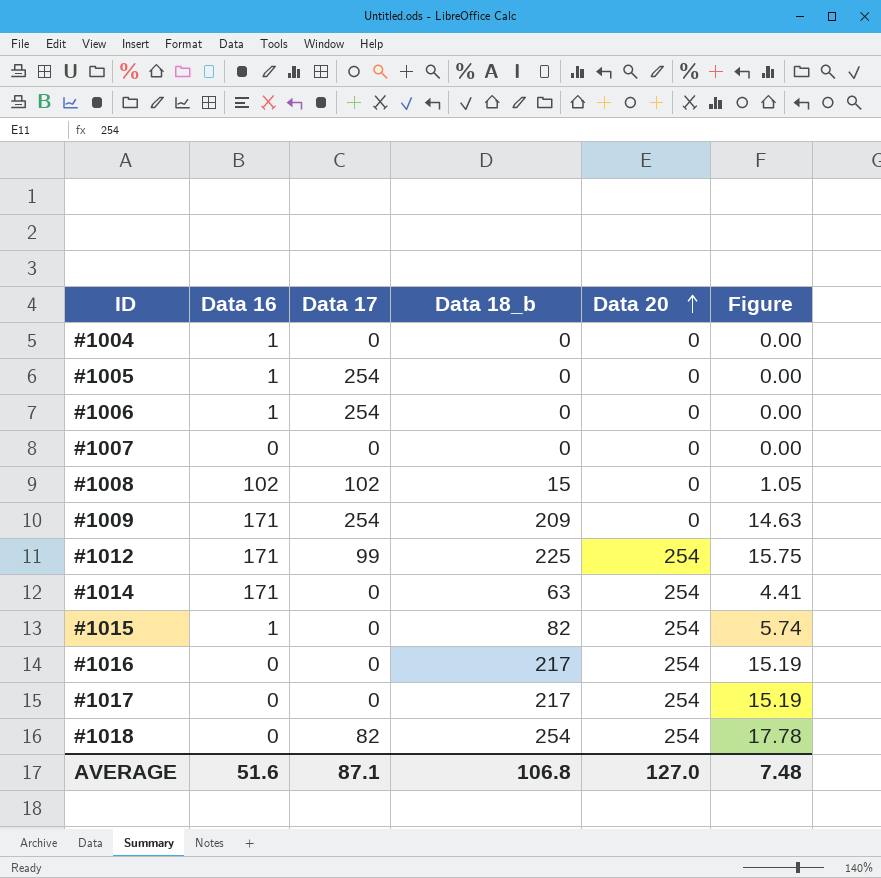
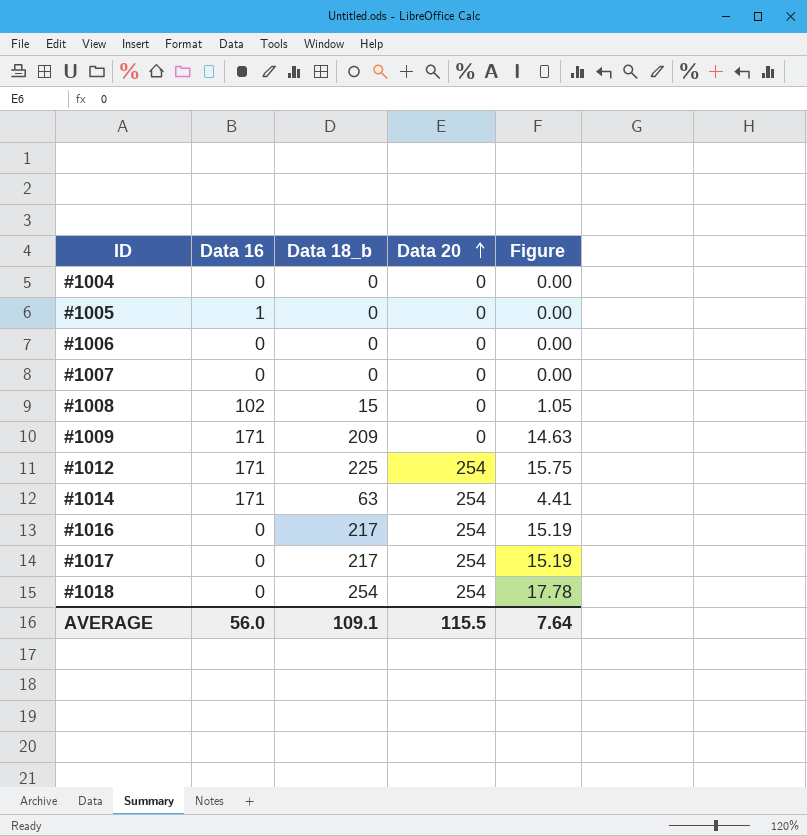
column Data 17 | position: 3 -> none
row #1015: 1 | 0 | 82 | 254 | 5.74 -> none
#1004 | Data 16: 1 -> 0
#1006 | Data 16: 1 -> 0
AVERAGE | Data 16: 51.6 -> 56.0
AVERAGE | Data 18_b: 106.8 -> 109.1
AVERAGE | Data 20: 127.0 -> 115.5
AVERAGE | Figure: 7.48 -> 7.64

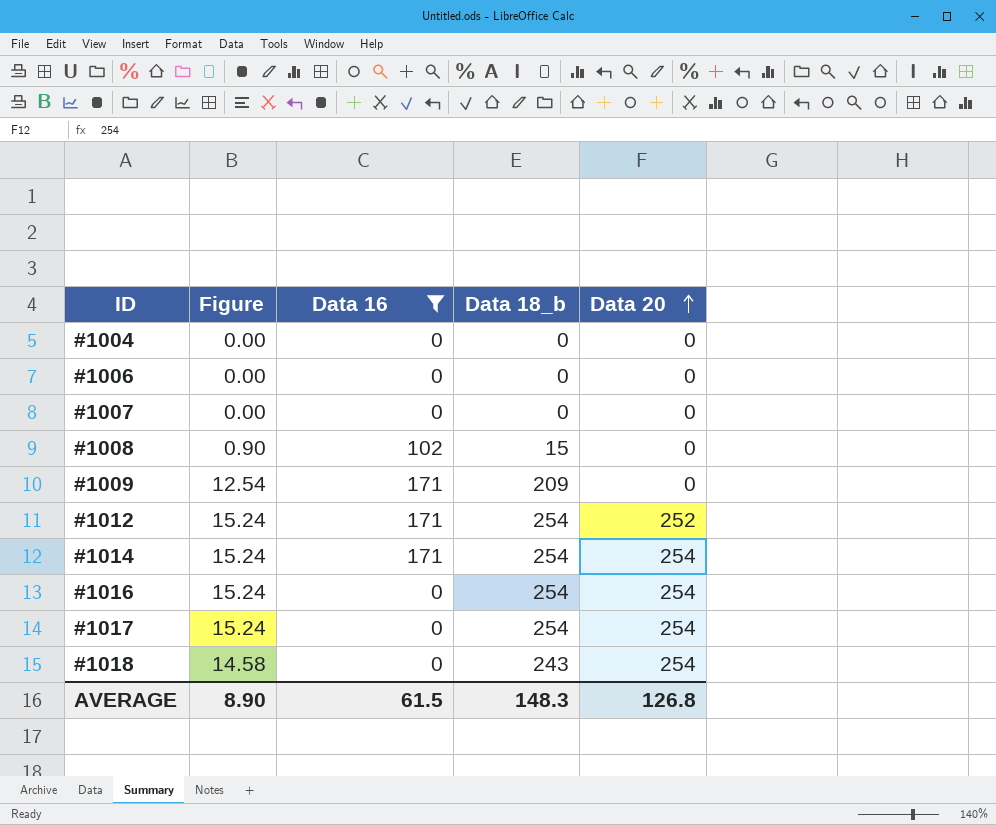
filter: none -> Data 16 != 1
column Figure | formula: [Data 18_b] * 0.07 -> [Data 18_b] * 0.06
column Figure | position: 5 -> 2
#1012 | Data 18_b: 225 -> 254
#1012 | Data 20: 254 -> 252
#1014 | Data 18_b: 63 -> 254
#1016 | Data 18_b: 217 -> 254
#1017 | Data 18_b: 217 -> 254
#1018 | Data 18_b: 254 -> 243
AVERAGE | Figure: 7.64 -> 8.90
AVERAGE | Data 16: 56.0 -> 61.5
AVERAGE | Data 18_b: 109.1 -> 148.3
AVERAGE | Data 20: 115.5 -> 126.8

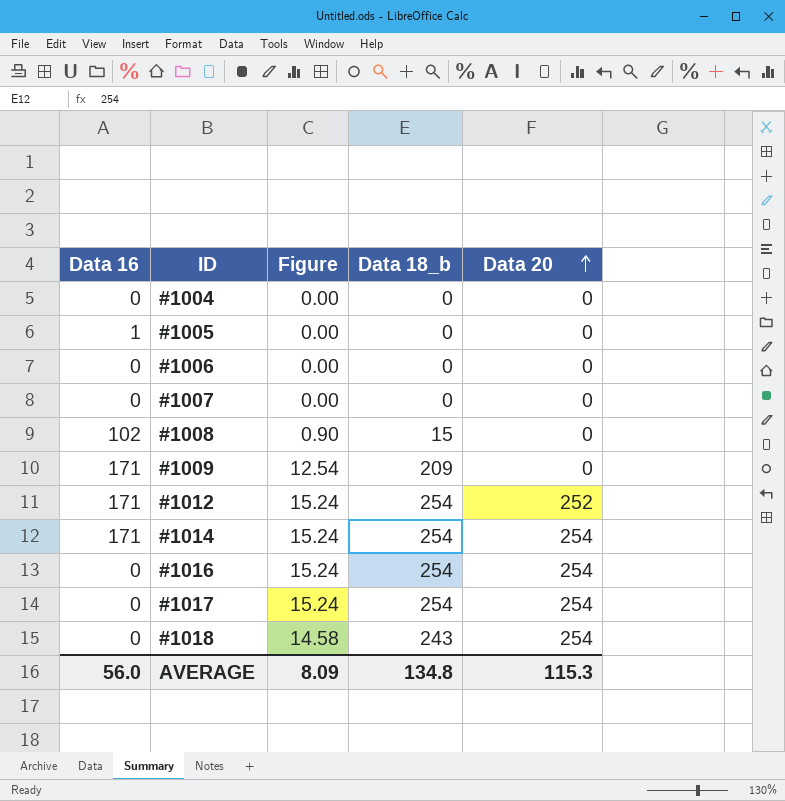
filter: Data 16 != 1 -> none
column Data 16 | position: 3 -> 1
AVERAGE | Data 16: 61.5 -> 56.0
AVERAGE | Figure: 8.90 -> 8.09
AVERAGE | Data 18_b: 148.3 -> 134.8
AVERAGE | Data 20: 126.8 -> 115.3

